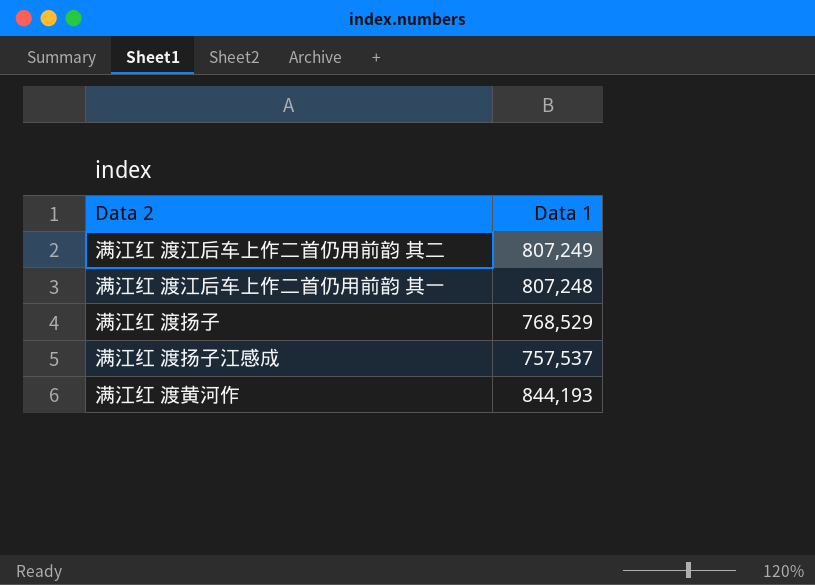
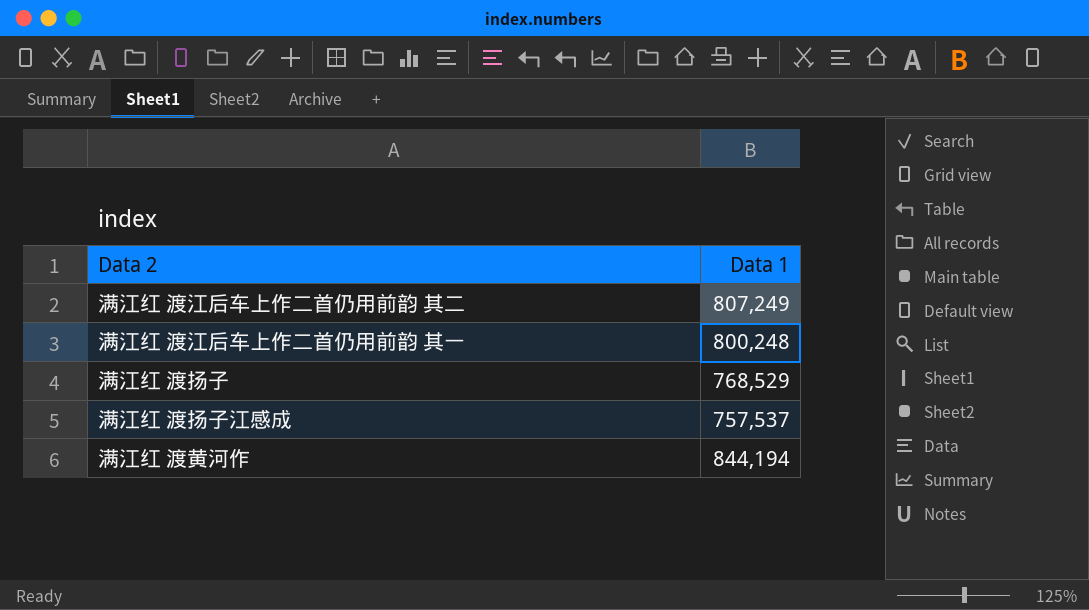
满江红 渡江后车上作二首仍用前韵 其一 | Data 1: 807,248 -> 800,248
满江红 渡黄河作 | Data 1: 844,193 -> 844,194

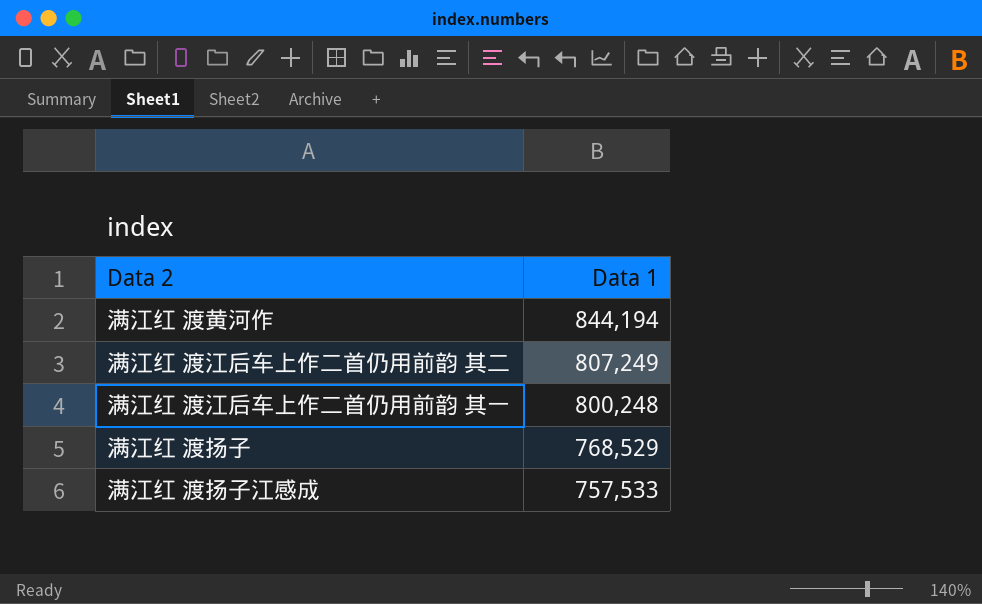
row order: none -> Data 1 descending
满江红 渡扬子江感成 | Data 1: 757,537 -> 757,533

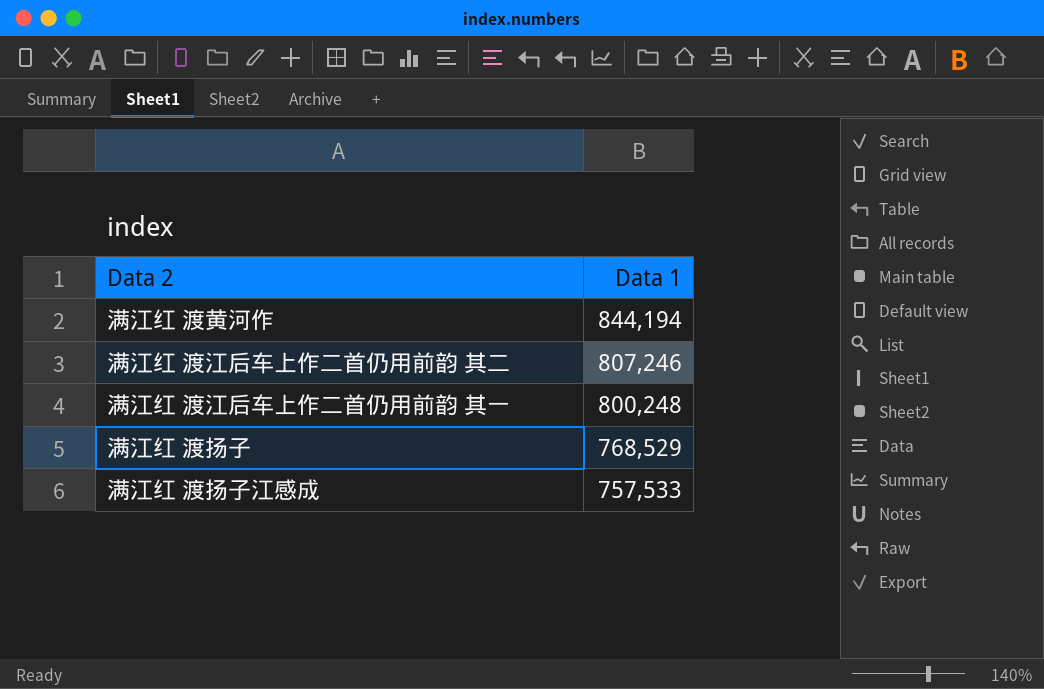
满江红 渡江后车上作二首仍用前韵 其二 | Data 1: 807,249 -> 807,246

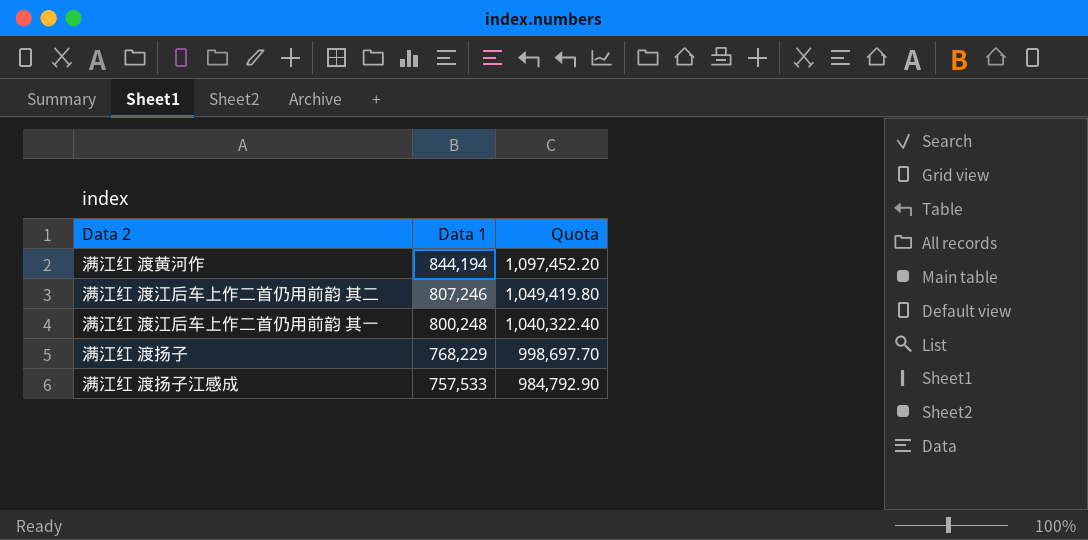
column Quota | formula: none -> [Data 1] * 1.3
满江红 渡扬子 | Data 1: 768,529 -> 768,229

